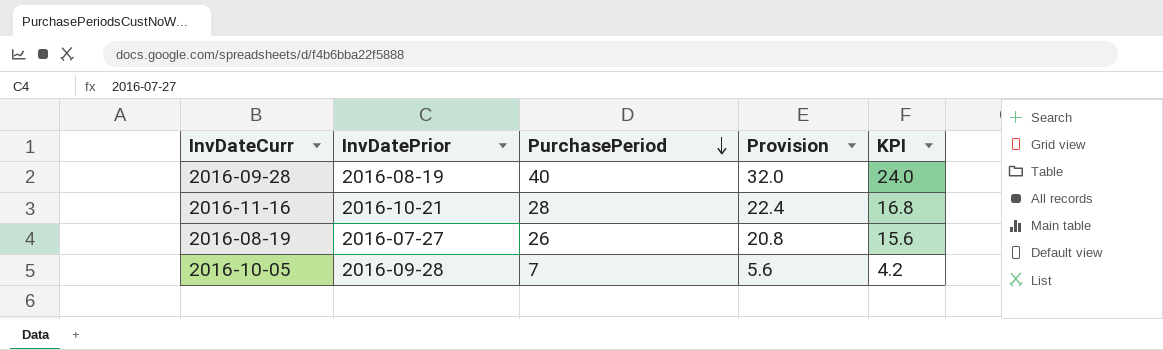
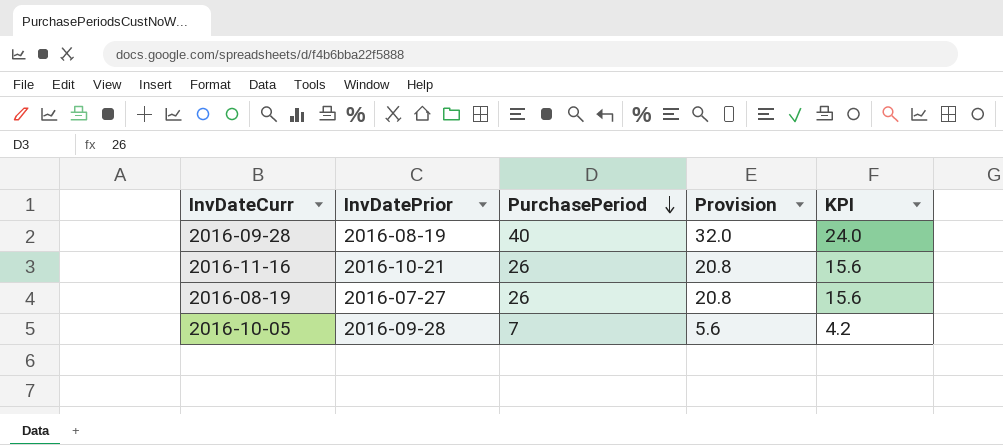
2016-11-16 | PurchasePeriod: 28 -> 26
2016-11-16 | Provision: 22.4 -> 20.8
2016-11-16 | KPI: 16.8 -> 15.6

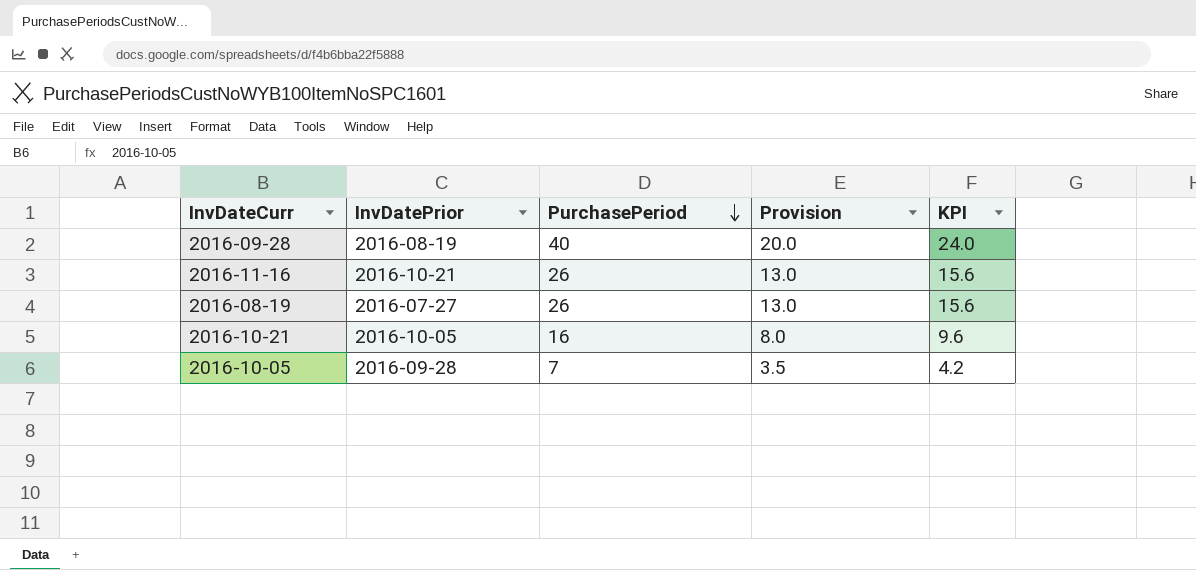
column Provision | formula: [PurchasePeriod] * 0.8 -> [PurchasePeriod] * 0.5
row 2016-10-21: none -> 2016-10-05 | 16 | 8.0 | 9.6

